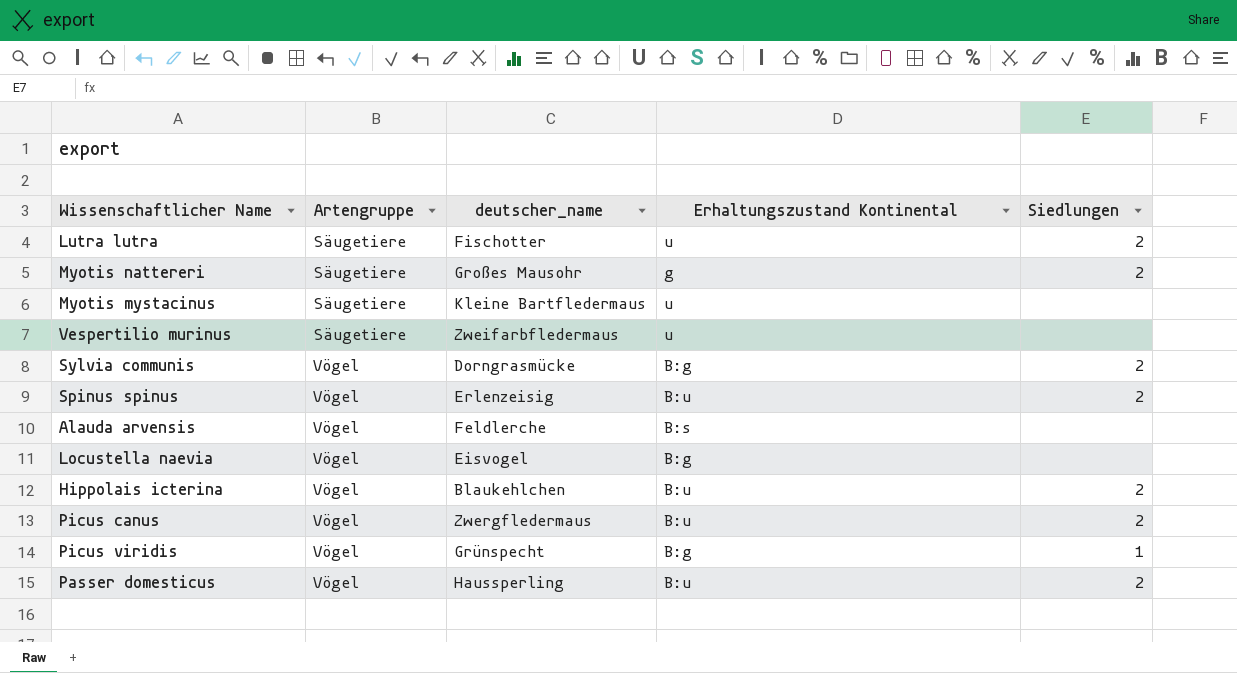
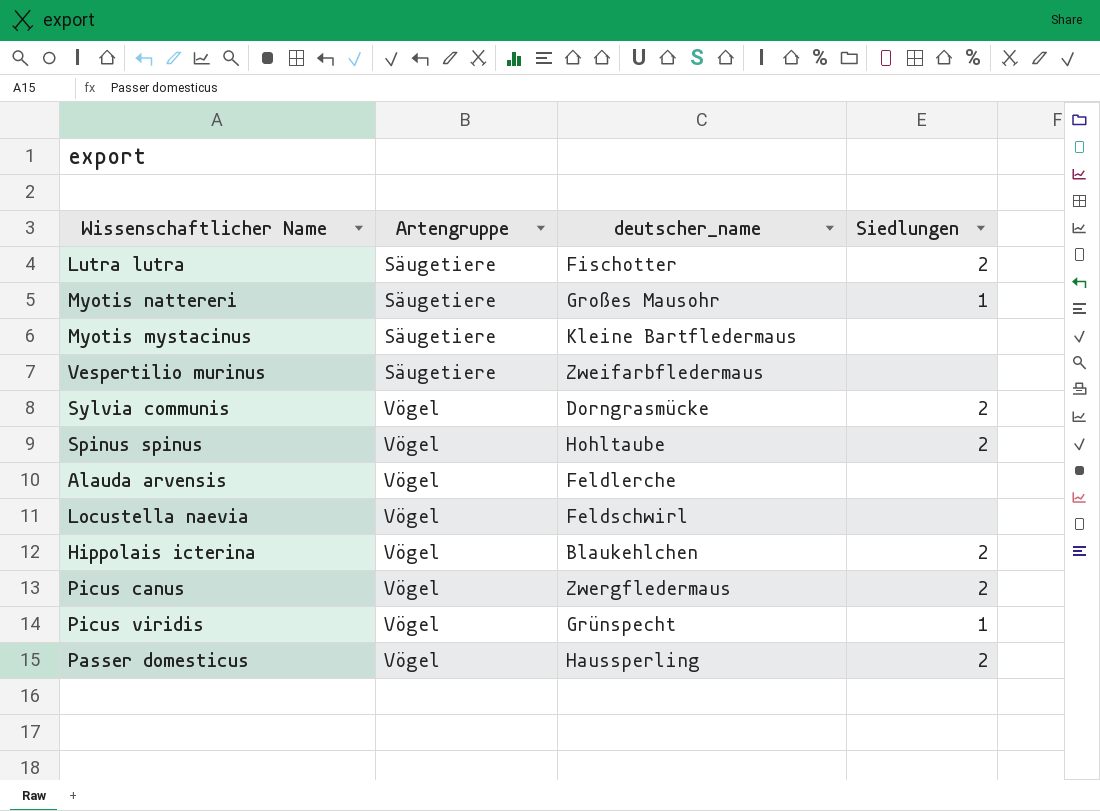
column Erhaltungszustand Kontinental | position: 4 -> none
Myotis nattereri | Siedlungen: 2 -> 1
Spinus spinus | deutscher_name: Erlenzeisig -> Hohltaube
Locustella naevia | deutscher_name: Eisvogel -> Feldschwirl

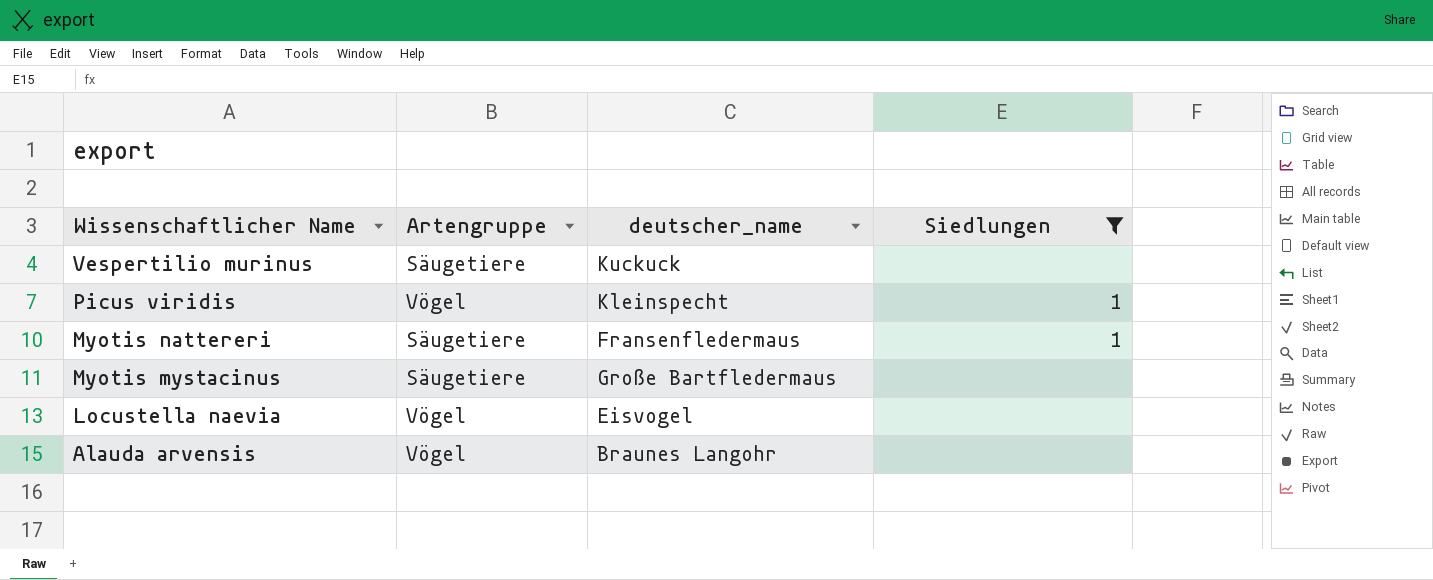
filter: none -> Siedlungen != 2
row order: Artengruppe ascending -> Wissenschaftlicher Name descending
Vespertilio murinus | deutscher_name: Zweifarbfledermaus -> Kuckuck
Picus viridis | deutscher_name: Grünspecht -> Kleinspecht
Myotis nattereri | deutscher_name: Großes Mausohr -> Fransenfledermaus
Myotis mystacinus | deutscher_name: Kleine Bartfledermaus -> Große Bartfledermaus
Locustella naevia | deutscher_name: Feldschwirl -> Eisvogel
Alauda arvensis | deutscher_name: Feldlerche -> Braunes Langohr

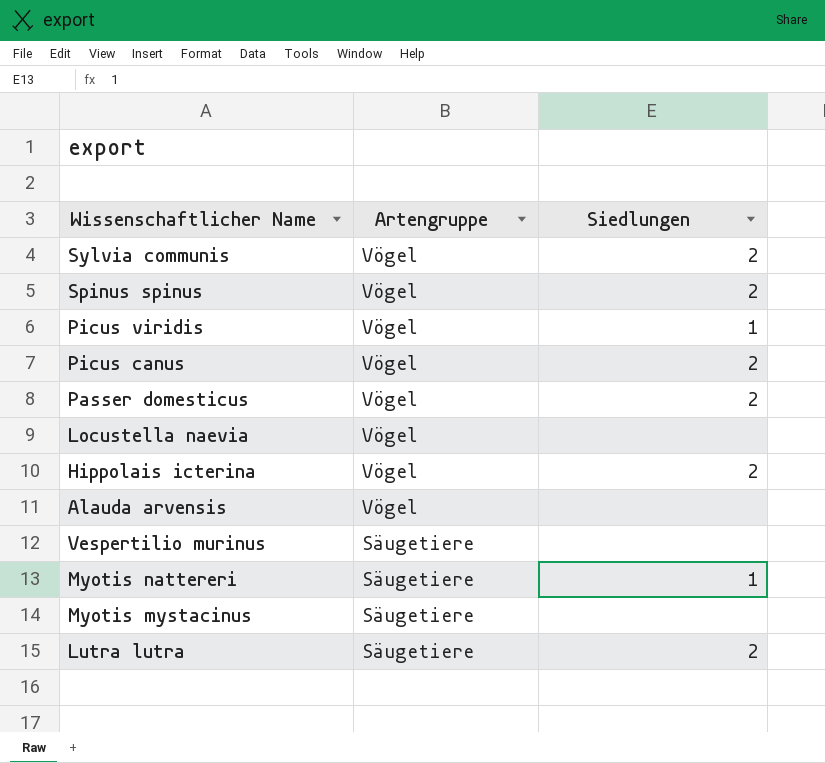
filter: Siedlungen != 2 -> none
row order: Wissenschaftlicher Name descending -> Artengruppe descending
column deutscher_name | position: 3 -> none

